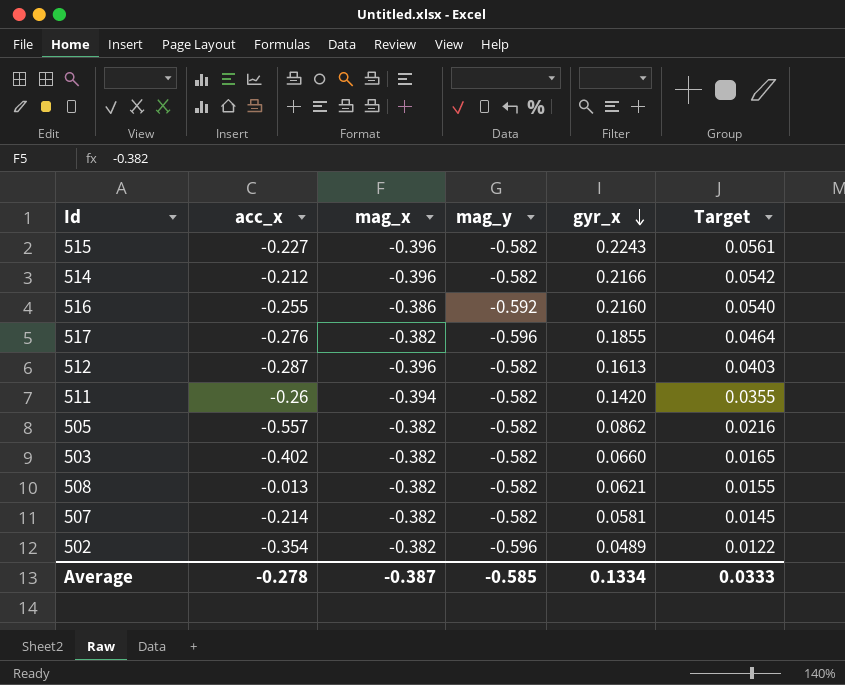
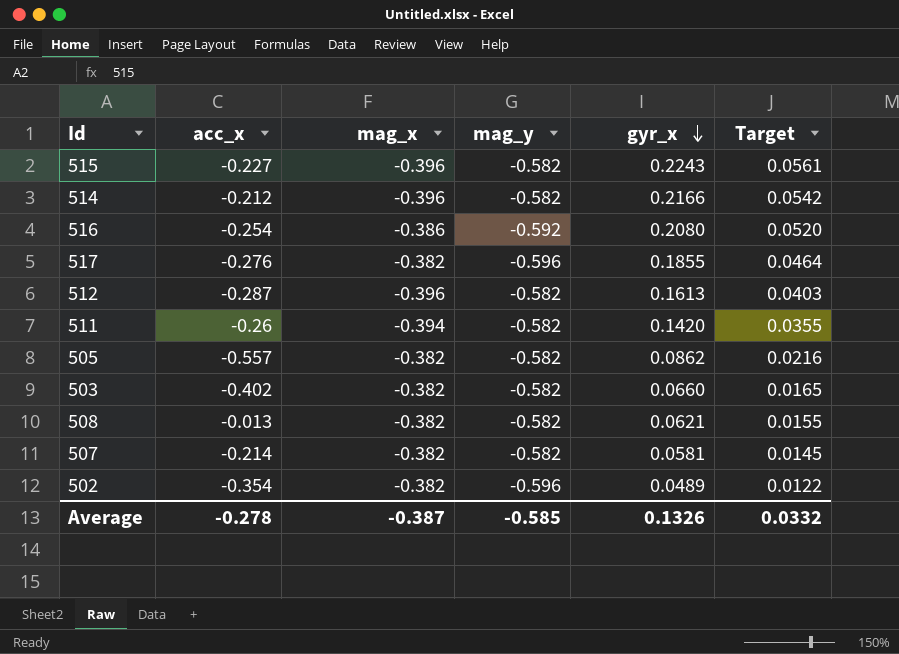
516 | acc_x: -0.255 -> -0.254
516 | gyr_x: 0.2160 -> 0.2080
516 | Target: 0.0540 -> 0.0520
Average | gyr_x: 0.1334 -> 0.1326
Average | Target: 0.0333 -> 0.0332

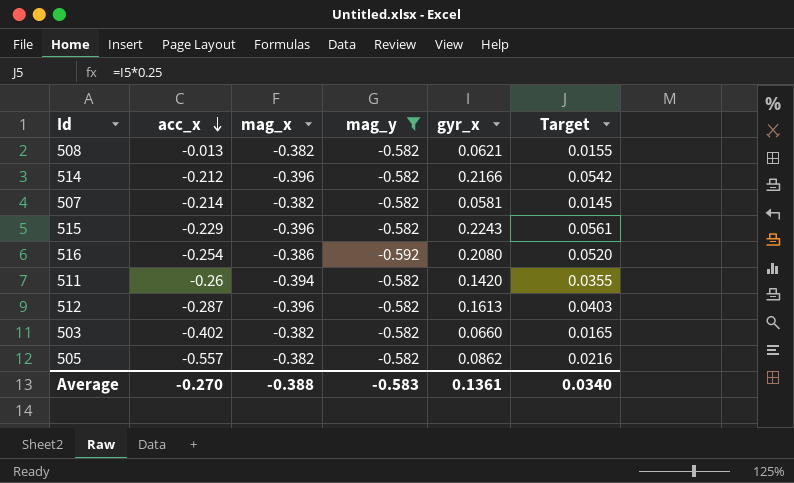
filter: none -> mag_y != -0.596
row order: gyr_x descending -> acc_x descending
515 | acc_x: -0.227 -> -0.229
Average | acc_x: -0.278 -> -0.270
Average | mag_x: -0.387 -> -0.388
Average | mag_y: -0.585 -> -0.583
Average | gyr_x: 0.1326 -> 0.1361
Average | Target: 0.0332 -> 0.0340

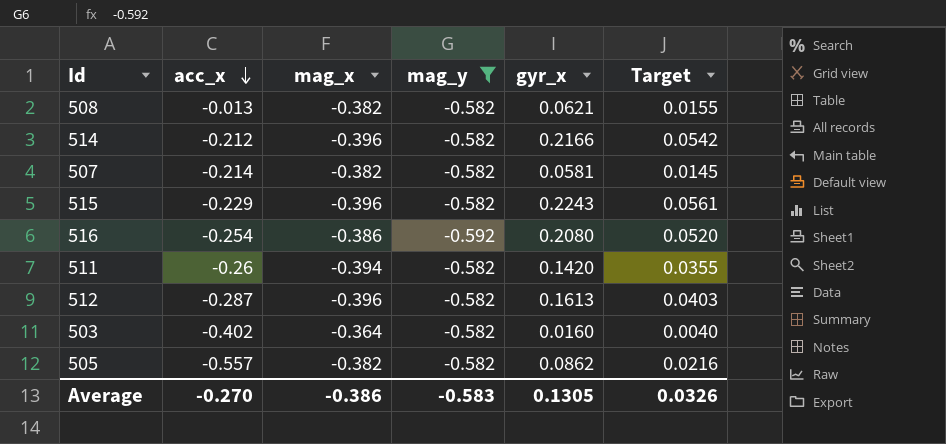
503 | mag_x: -0.382 -> -0.364
503 | gyr_x: 0.0660 -> 0.0160
503 | Target: 0.0165 -> 0.0040
Average | mag_x: -0.388 -> -0.386
Average | gyr_x: 0.1361 -> 0.1305
Average | Target: 0.0340 -> 0.0326

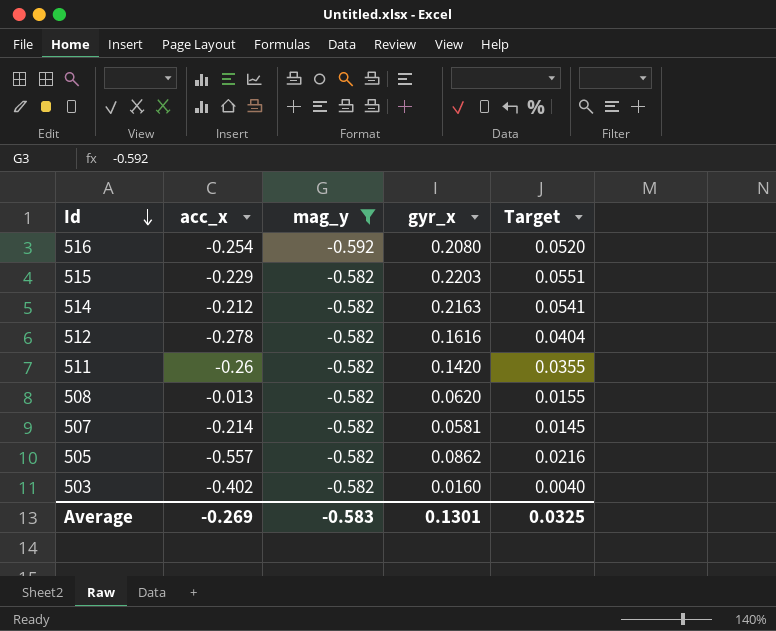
row order: acc_x descending -> Id descending
column mag_x | position: 3 -> none
515 | gyr_x: 0.2243 -> 0.2203
515 | Target: 0.0561 -> 0.0551
514 | gyr_x: 0.2166 -> 0.2163
514 | Target: 0.0542 -> 0.0541
512 | acc_x: -0.287 -> -0.278
512 | gyr_x: 0.1613 -> 0.1616
512 | Target: 0.0403 -> 0.0404
508 | gyr_x: 0.0621 -> 0.0620
Average | acc_x: -0.270 -> -0.269
Average | gyr_x: 0.1305 -> 0.1301
Average | Target: 0.0326 -> 0.0325

